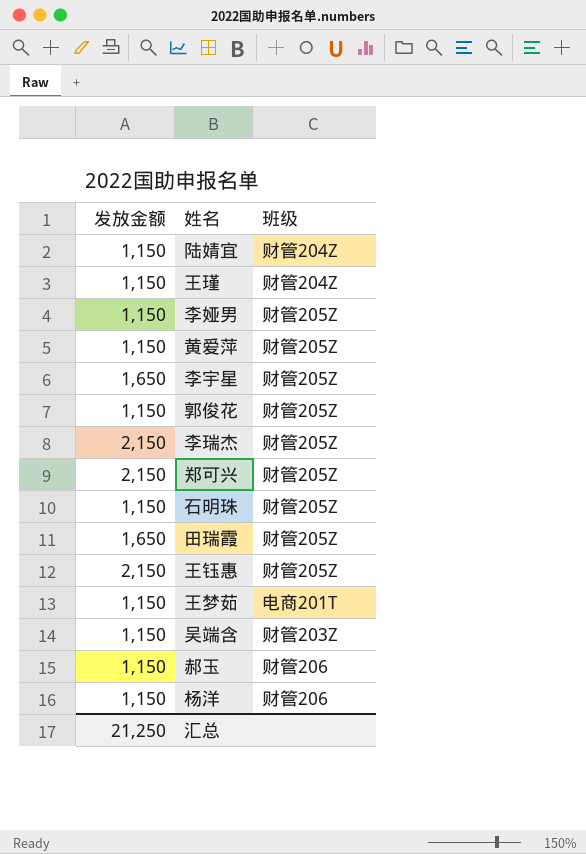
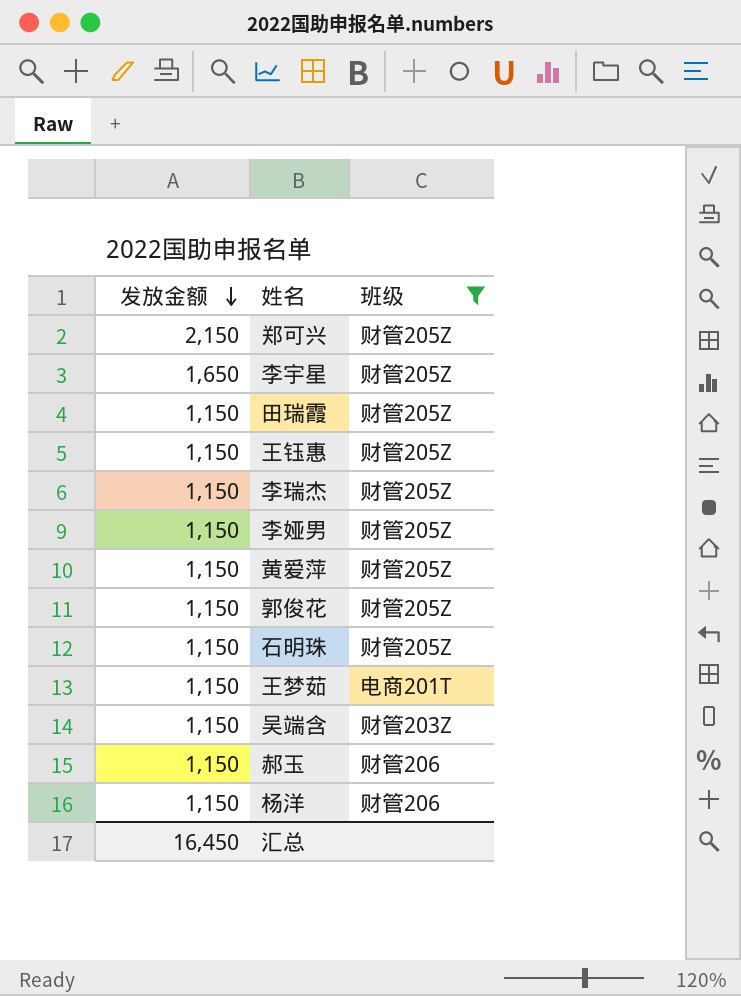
filter: none -> 班级 != 财管204Z
row order: none -> 发放金额 descending
田瑞霞 | 发放金额: 1,650 -> 1,150
王钰惠 | 发放金额: 2,150 -> 1,150
李瑞杰 | 发放金额: 2,150 -> 1,150
汇总 | 发放金额: 21,250 -> 16,450

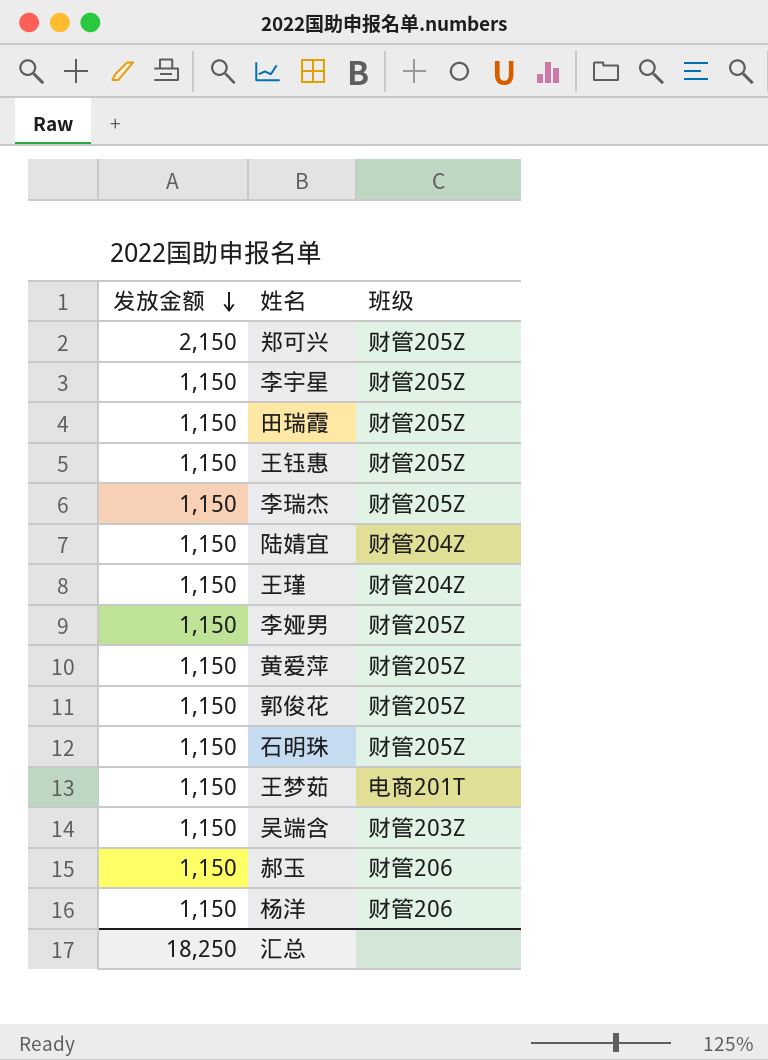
filter: 班级 != 财管204Z -> none
李宇星 | 发放金额: 1,650 -> 1,150
汇总 | 发放金额: 16,450 -> 18,250

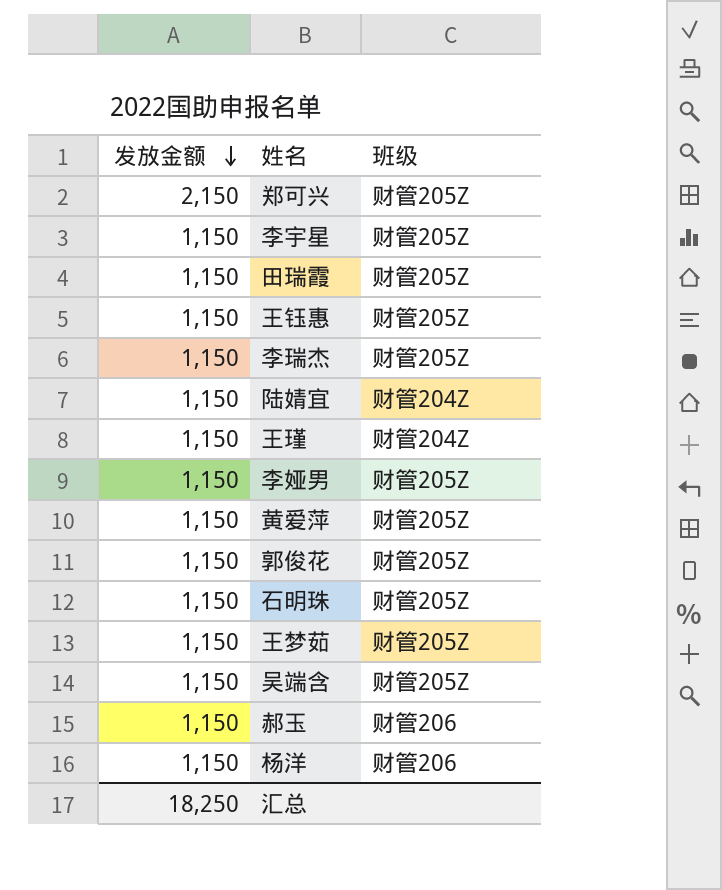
王梦茹 | 班级: 电商201T -> 财管205Z
吴端含 | 班级: 财管203Z -> 财管205Z

